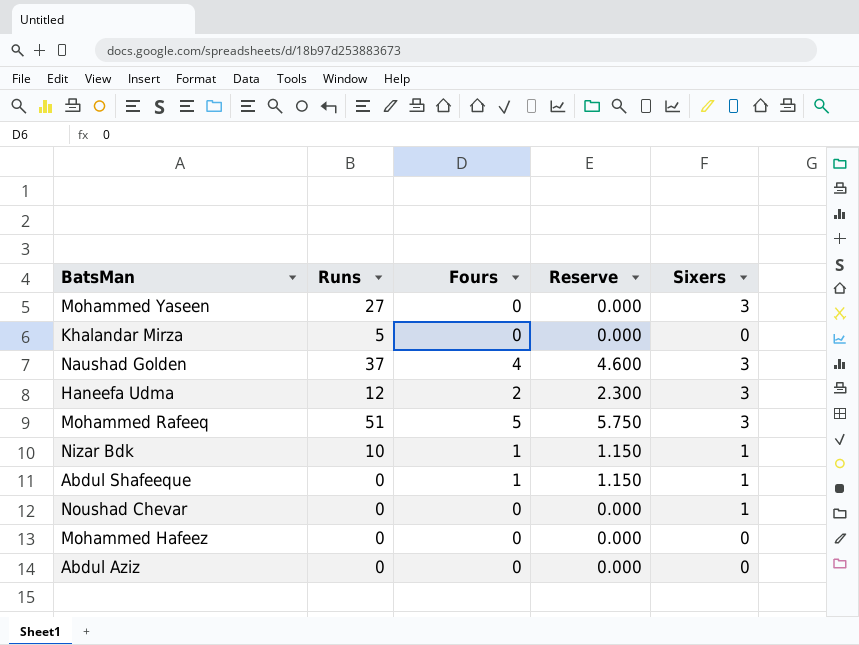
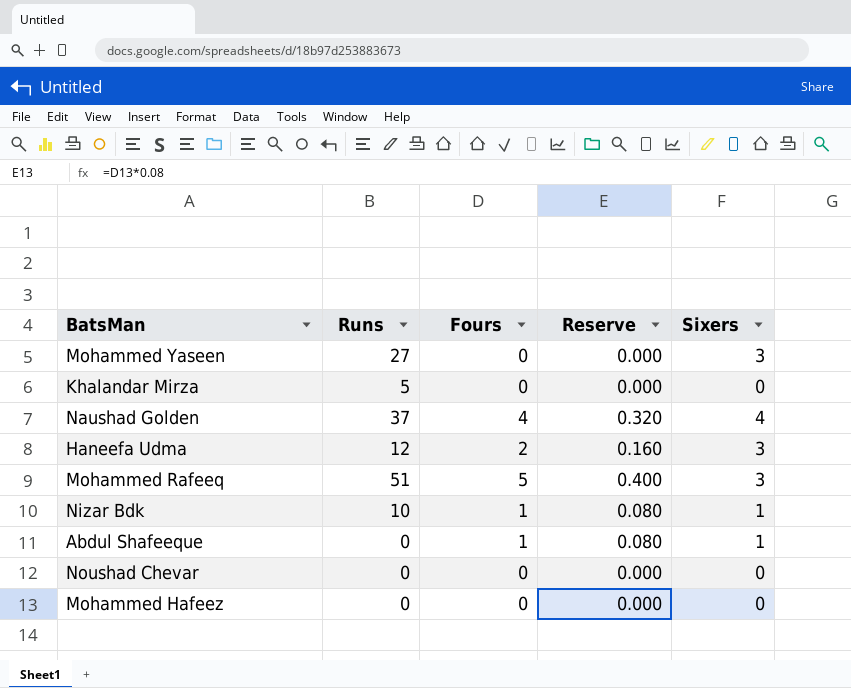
column Reserve | formula: [Fours] * 1.15 -> [Fours] * 0.08
row Abdul Aziz: 0 | 0 | 0.000 | 0 -> none
Naushad Golden | Sixers: 3 -> 4
Noushad Chevar | Sixers: 1 -> 0

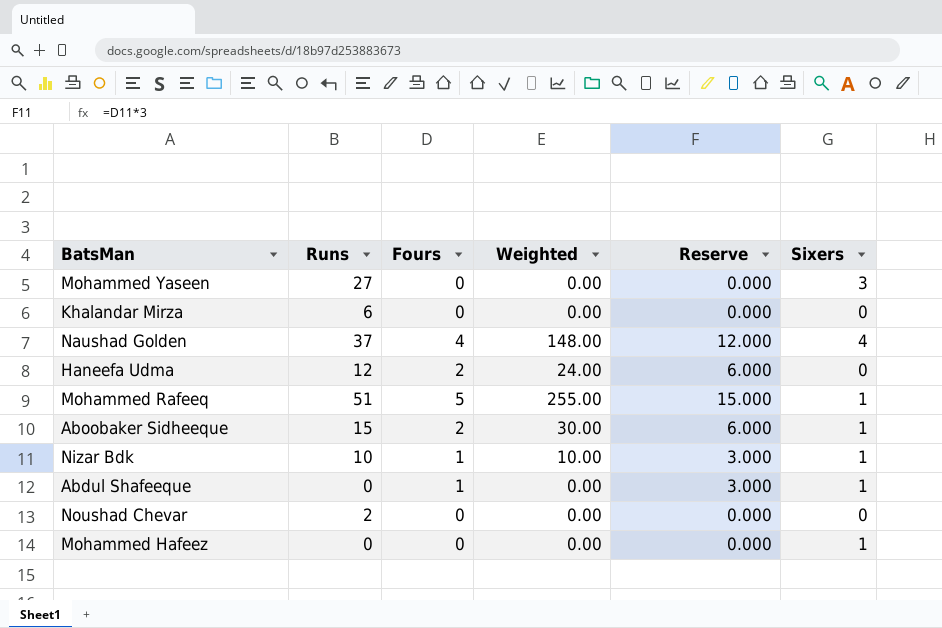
column Weighted | formula: none -> [Runs] * [Fours]
column Reserve | formula: [Fours] * 0.08 -> [Fours] * 3
Khalandar Mirza | Runs: 5 -> 6
Haneefa Udma | Sixers: 3 -> 0
Mohammed Rafeeq | Sixers: 3 -> 1
row Aboobaker Sidheeque: none -> 15 | 2 | 30.00 | 6.000 | 1
Noushad Chevar | Runs: 0 -> 2
Mohammed Hafeez | Sixers: 0 -> 1

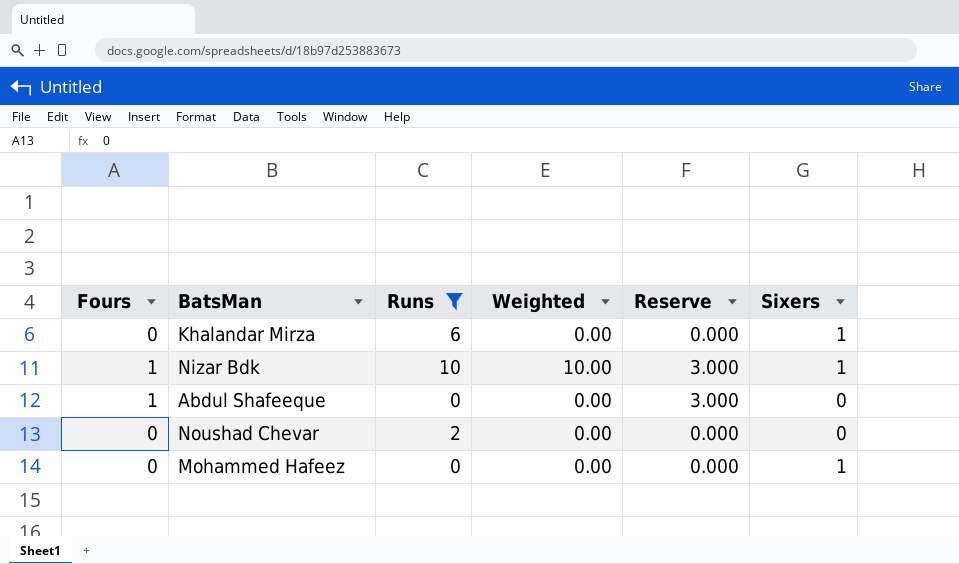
filter: none -> Runs <= 10
column Fours | position: 3 -> 1
Khalandar Mirza | Sixers: 0 -> 1
Abdul Shafeeque | Sixers: 1 -> 0

